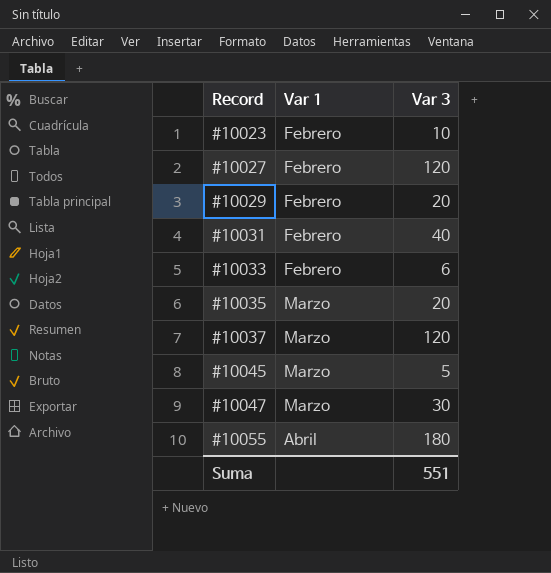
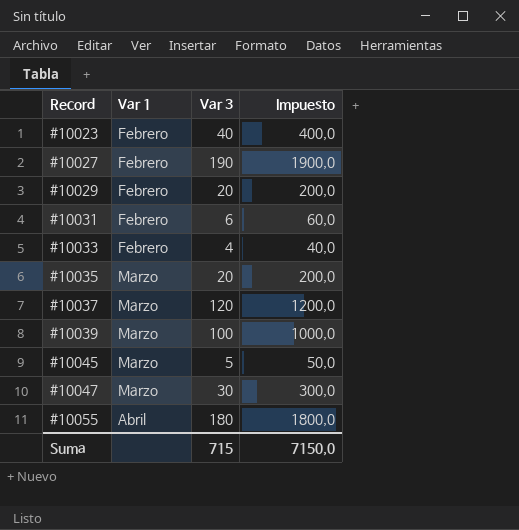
column Impuesto | formula: none -> [Var 3] * 10
#10023 | Var 3: 10 -> 40
#10027 | Var 3: 120 -> 190
#10031 | Var 3: 40 -> 6
#10033 | Var 3: 6 -> 4
row #10039: none -> Marzo | 100 | 1000,0
Suma | Var 3: 551 -> 715

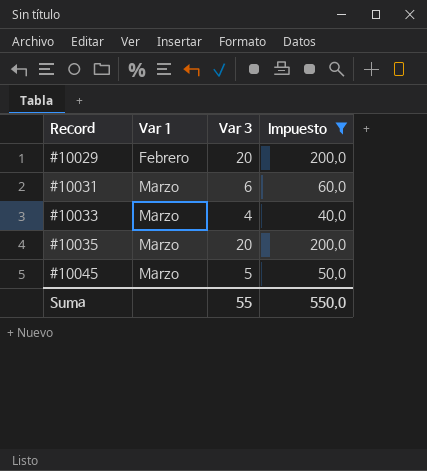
filter: none -> Impuesto <= 200,0
#10031 | Var 1: Febrero -> Marzo
#10033 | Var 1: Febrero -> Marzo
Suma | Var 3: 715 -> 55
Suma | Impuesto: 7150,0 -> 550,0

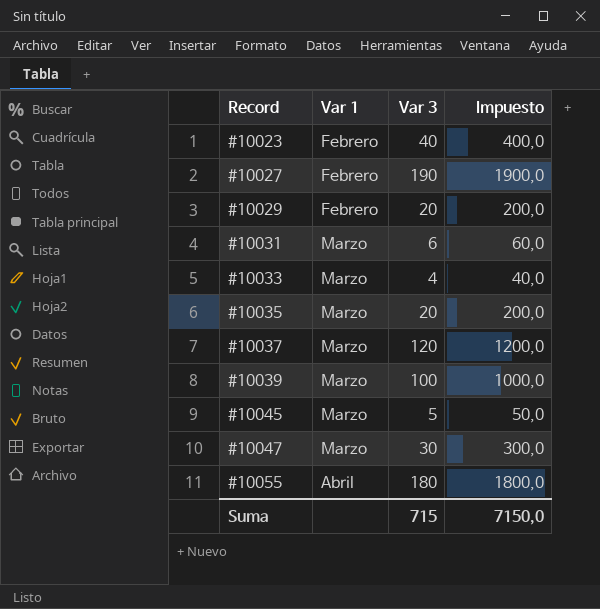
filter: Impuesto <= 200,0 -> none
Suma | Var 3: 55 -> 715
Suma | Impuesto: 550,0 -> 7150,0

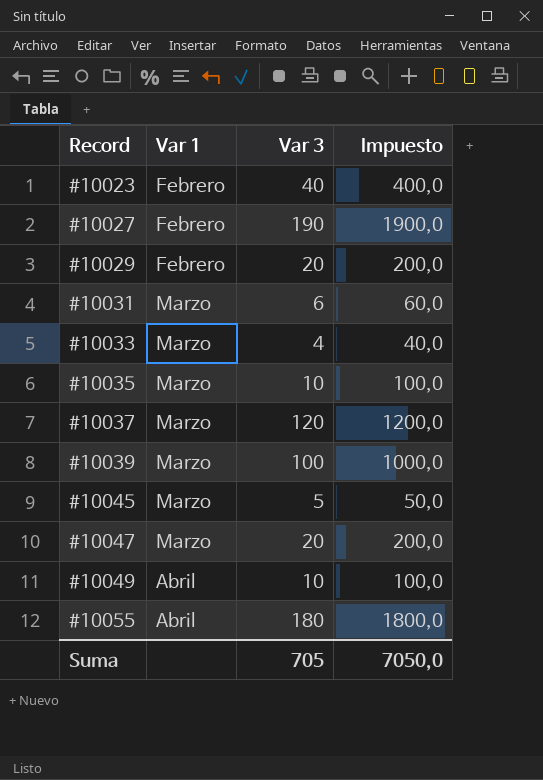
#10035 | Var 3: 20 -> 10
#10035 | Impuesto: 200,0 -> 100,0
#10047 | Var 3: 30 -> 20
#10047 | Impuesto: 300,0 -> 200,0
row #10049: none -> Abril | 10 | 100,0
Suma | Var 3: 715 -> 705
Suma | Impuesto: 7150,0 -> 7050,0

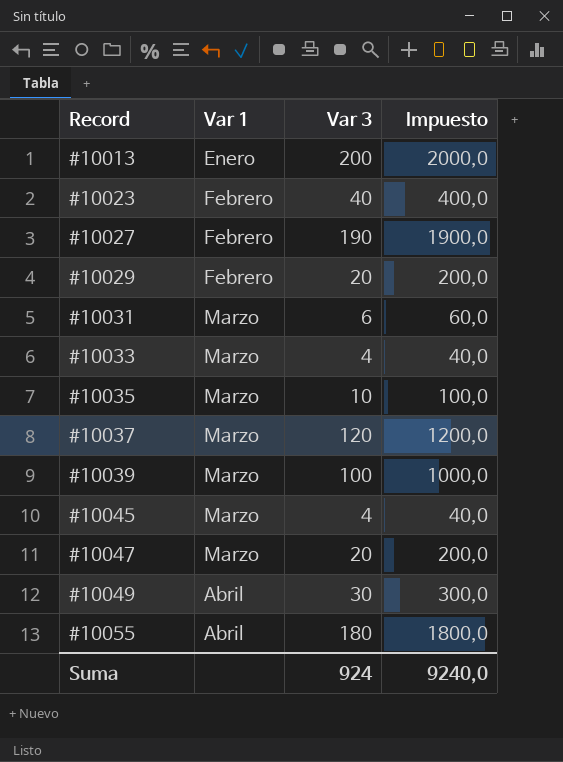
row #10013: none -> Enero | 200 | 2000,0
#10045 | Var 3: 5 -> 4
#10045 | Impuesto: 50,0 -> 40,0
#10049 | Var 3: 10 -> 30
#10049 | Impuesto: 100,0 -> 300,0
Suma | Var 3: 705 -> 924
Suma | Impuesto: 7050,0 -> 9240,0

